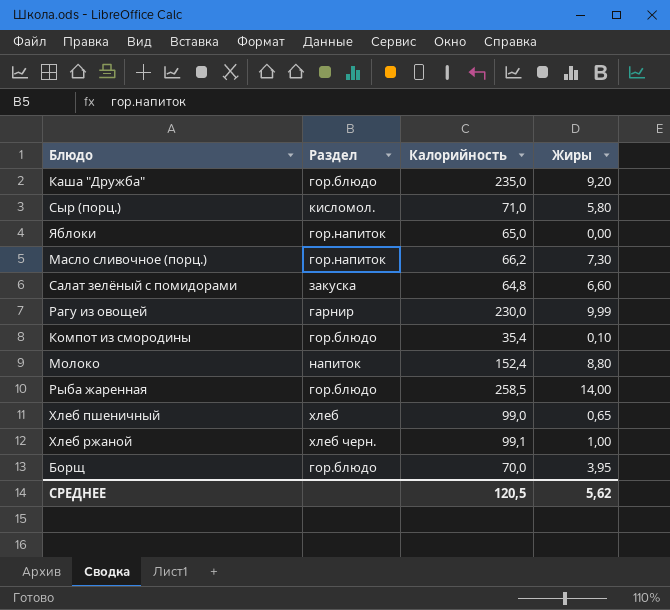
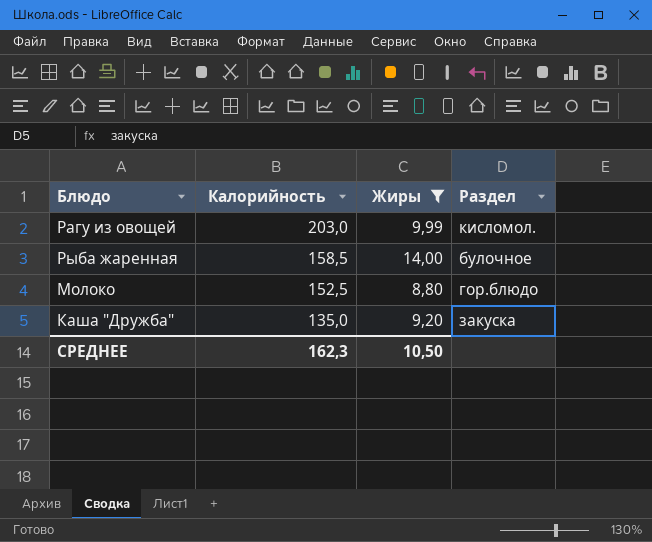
filter: none -> Жиры >= 8,80
row order: none -> Калорийность descending
column Раздел | position: 2 -> 4
Рагу из овощей | Калорийность: 230,0 -> 203,0
Рагу из овощей | Раздел: гарнир -> кисломол.
Рыба жаренная | Калорийность: 258,5 -> 158,5
Рыба жаренная | Раздел: гор.блюдо -> булочное
Молоко | Калорийность: 152,4 -> 152,5
Молоко | Раздел: напиток -> гор.блюдо
Каша "Дружба" | Калорийность: 235,0 -> 135,0
Каша "Дружба" | Раздел: гор.блюдо -> закуска
СРЕДНЕЕ | Калорийность: 120,5 -> 162,3
СРЕДНЕЕ | Жиры: 5,62 -> 10,50

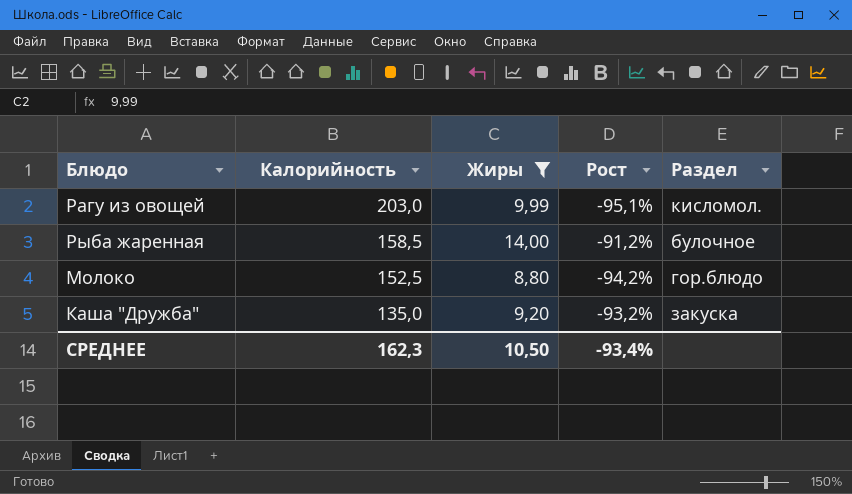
column Рост | formula: none -> ([Жиры] - [Калорийность]) / [Калорийность]

